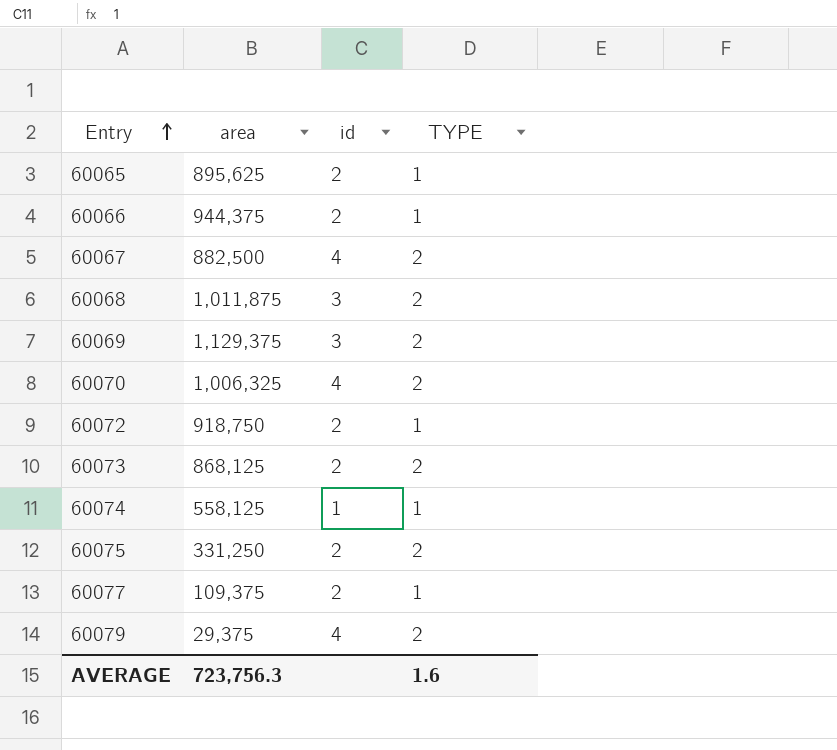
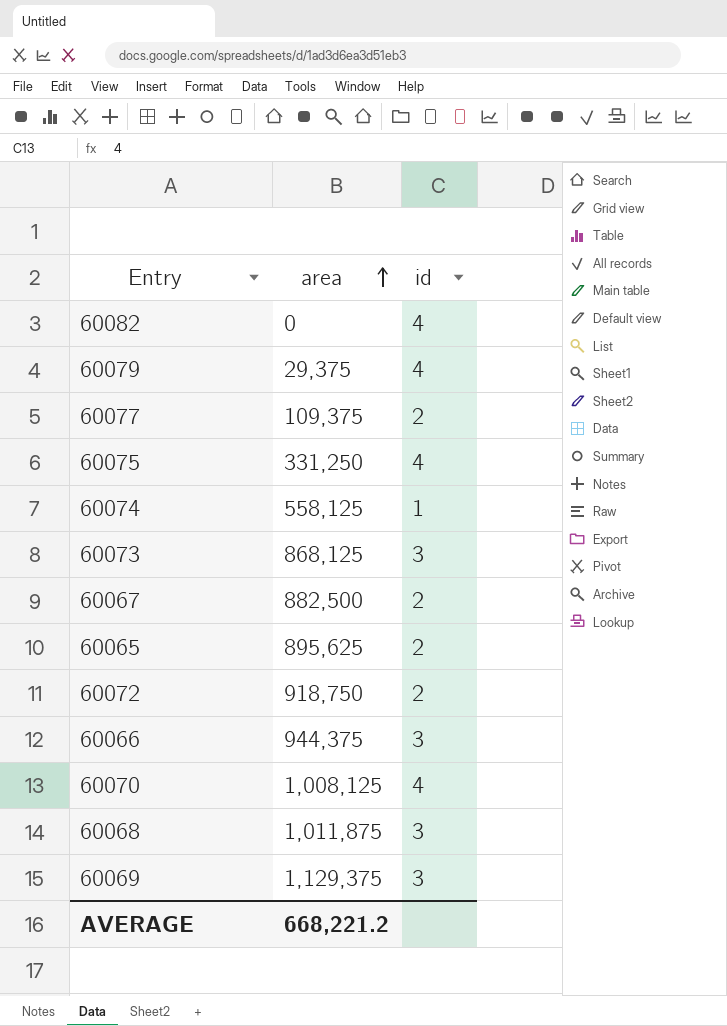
row order: Entry ascending -> area ascending
column TYPE | position: 4 -> none
row 60082: none -> 0 | 4
60075 | id: 2 -> 4
60073 | id: 2 -> 3
60067 | id: 4 -> 2
60066 | id: 2 -> 3
60070 | area: 1,006,325 -> 1,008,125
AVERAGE | area: 723,756.3 -> 668,221.2

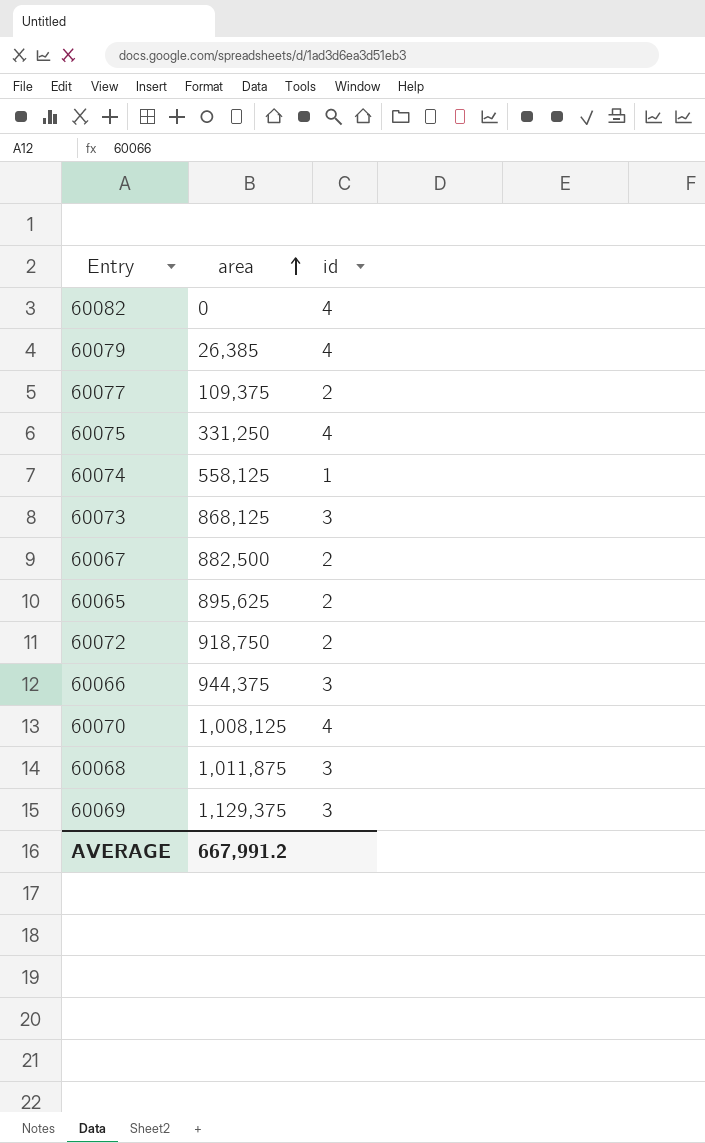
60079 | area: 29,375 -> 26,385
AVERAGE | area: 668,221.2 -> 667,991.2

